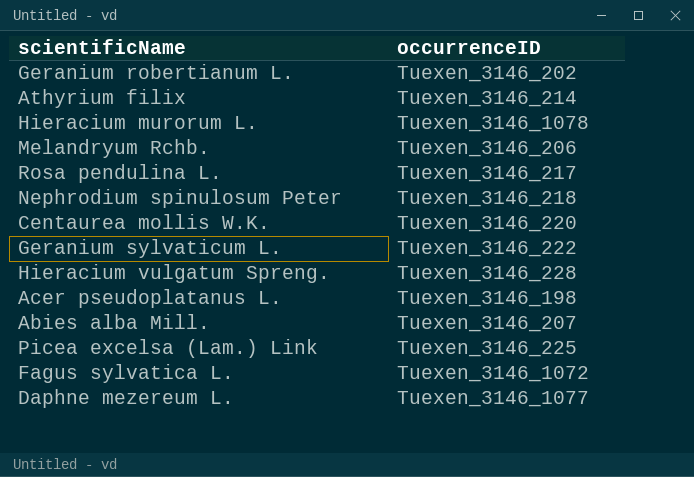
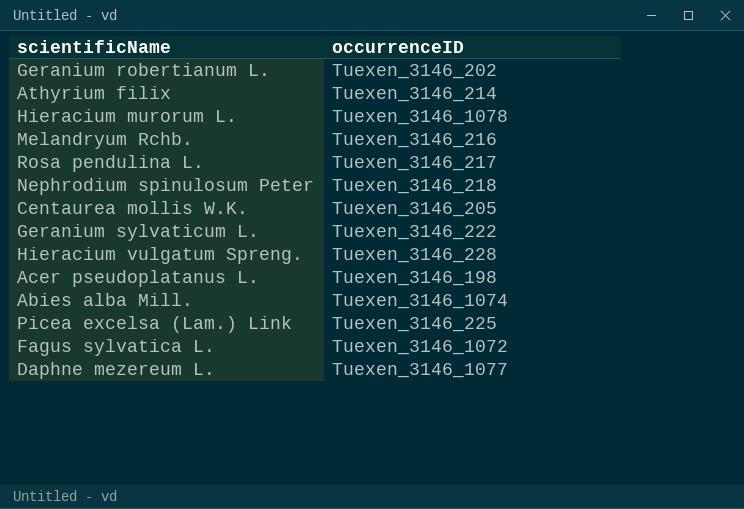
Melandryum Rchb. | occurrenceID: Tuexen_3146_206 -> Tuexen_3146_216
Centaurea mollis W.K. | occurrenceID: Tuexen_3146_220 -> Tuexen_3146_205
Abies alba Mill. | occurrenceID: Tuexen_3146_207 -> Tuexen_3146_1074

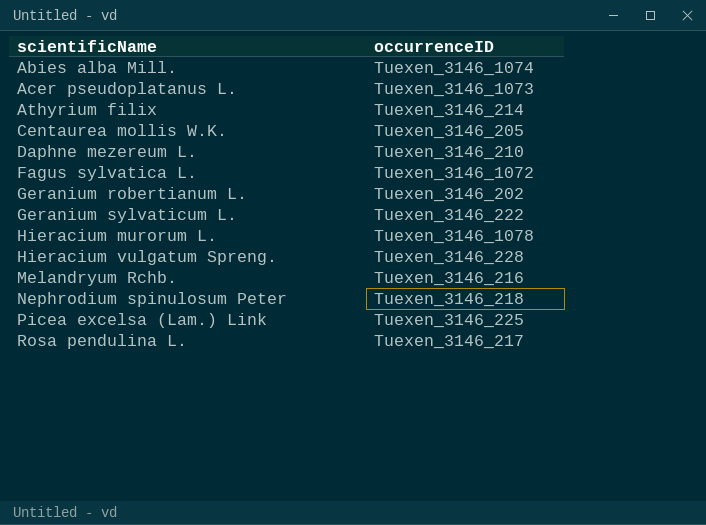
row order: none -> scientificName ascending
Acer pseudoplatanus L. | occurrenceID: Tuexen_3146_198 -> Tuexen_3146_1073
Daphne mezereum L. | occurrenceID: Tuexen_3146_1077 -> Tuexen_3146_210

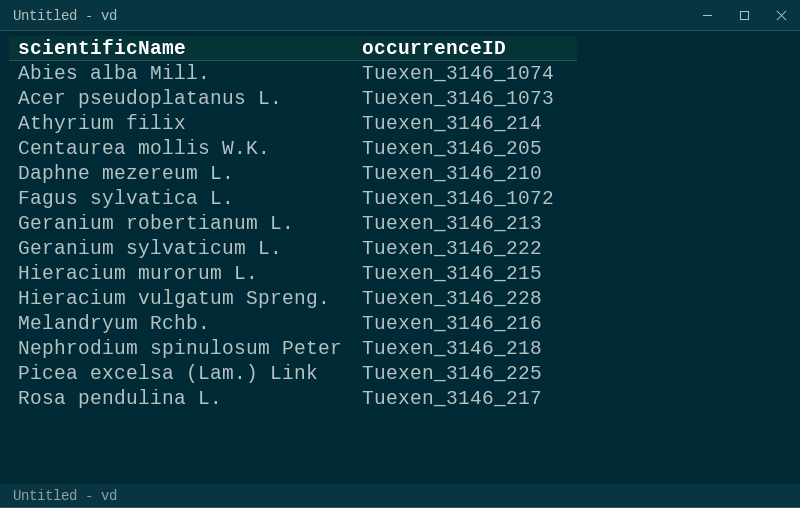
Geranium robertianum L. | occurrenceID: Tuexen_3146_202 -> Tuexen_3146_213
Hieracium murorum L. | occurrenceID: Tuexen_3146_1078 -> Tuexen_3146_215

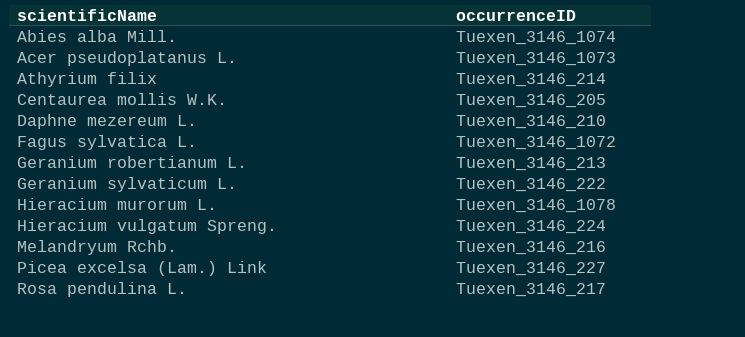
row Nephrodium spinulosum Peter: Tuexen_3146_218 -> none
Hieracium murorum L. | occurrenceID: Tuexen_3146_215 -> Tuexen_3146_1078
Hieracium vulgatum Spreng. | occurrenceID: Tuexen_3146_228 -> Tuexen_3146_224
Picea excelsa (Lam.) Link | occurrenceID: Tuexen_3146_225 -> Tuexen_3146_227

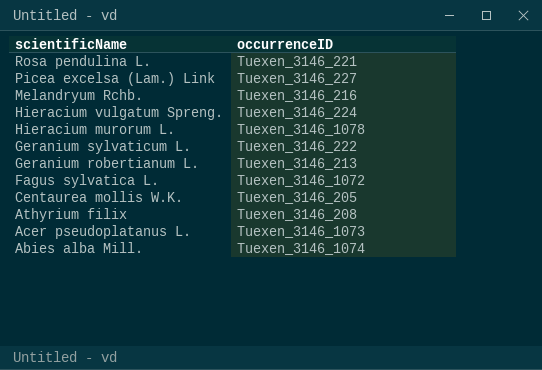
row order: scientificName ascending -> scientificName descending
row Daphne mezereum L.: Tuexen_3146_210 -> none
Rosa pendulina L. | occurrenceID: Tuexen_3146_217 -> Tuexen_3146_221
Athyrium filix | occurrenceID: Tuexen_3146_214 -> Tuexen_3146_208

